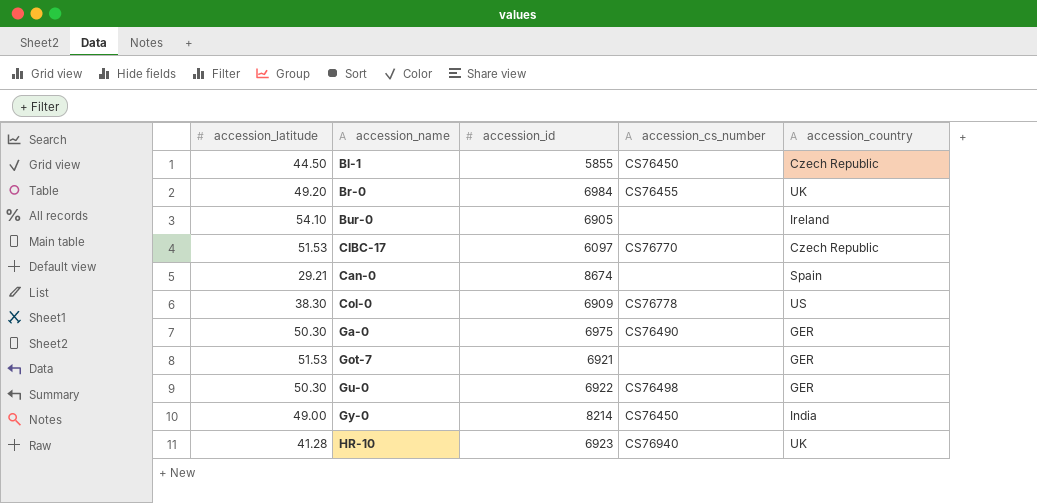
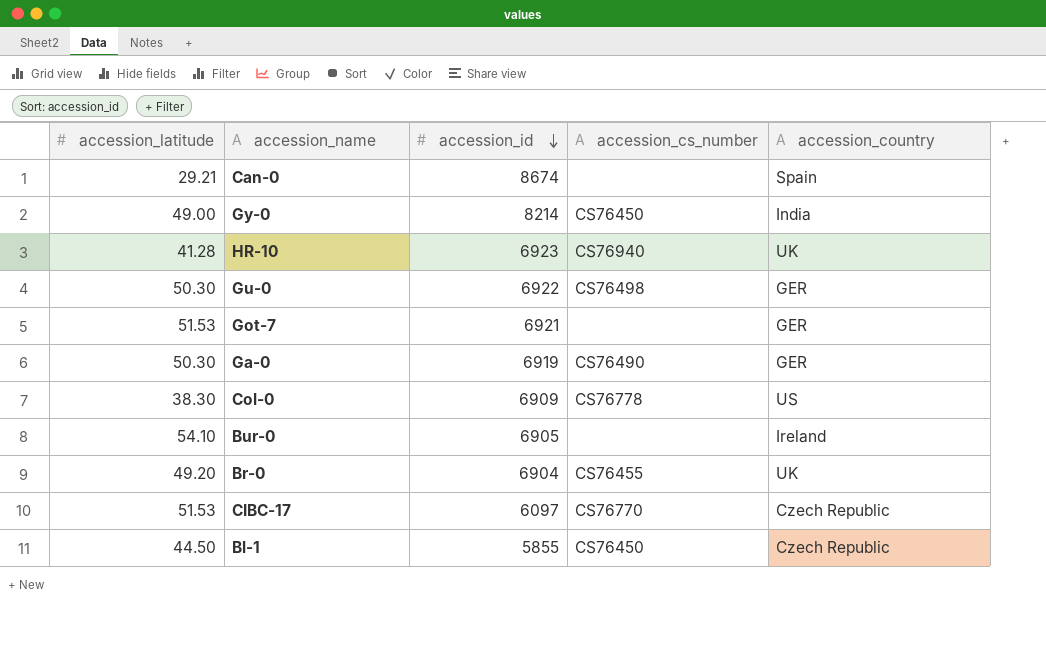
row order: none -> accession_id descending
Ga-0 | accession_id: 6975 -> 6919
Br-0 | accession_id: 6984 -> 6904

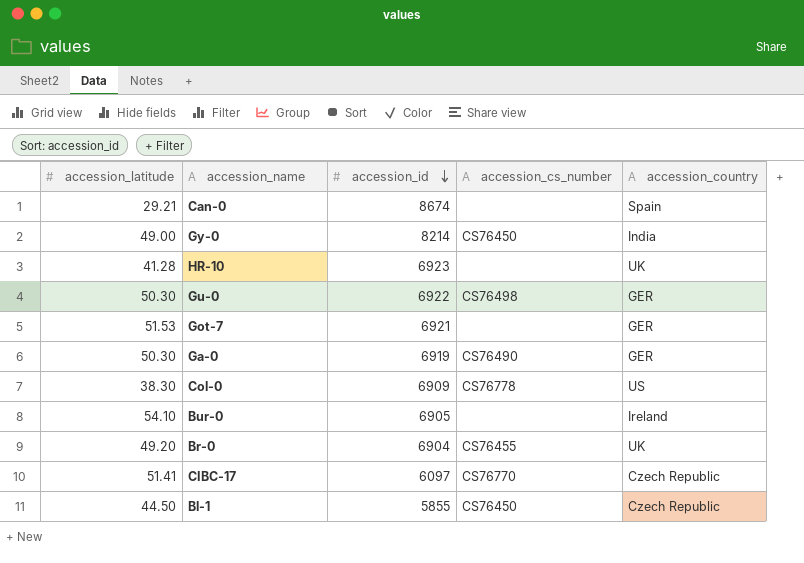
HR-10 | accession_cs_number: CS76940 -> none
CIBC-17 | accession_latitude: 51.53 -> 51.41

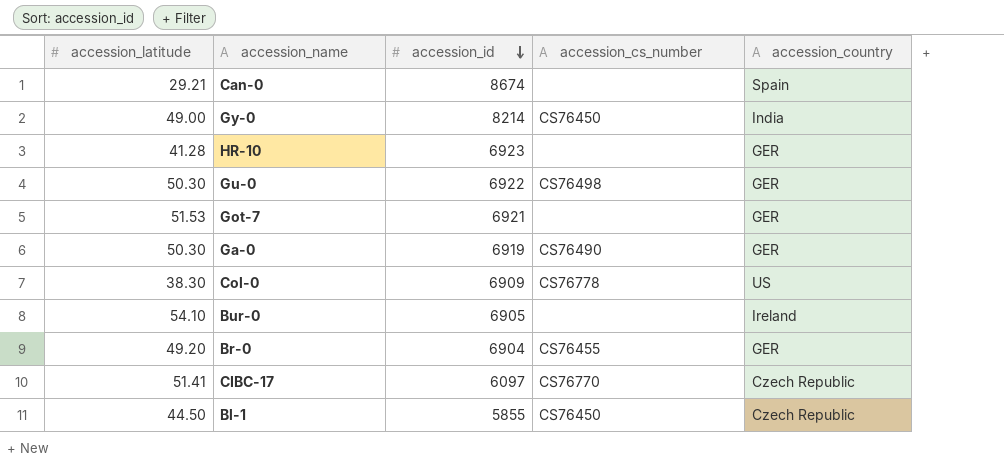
HR-10 | accession_country: UK -> GER
Br-0 | accession_country: UK -> GER

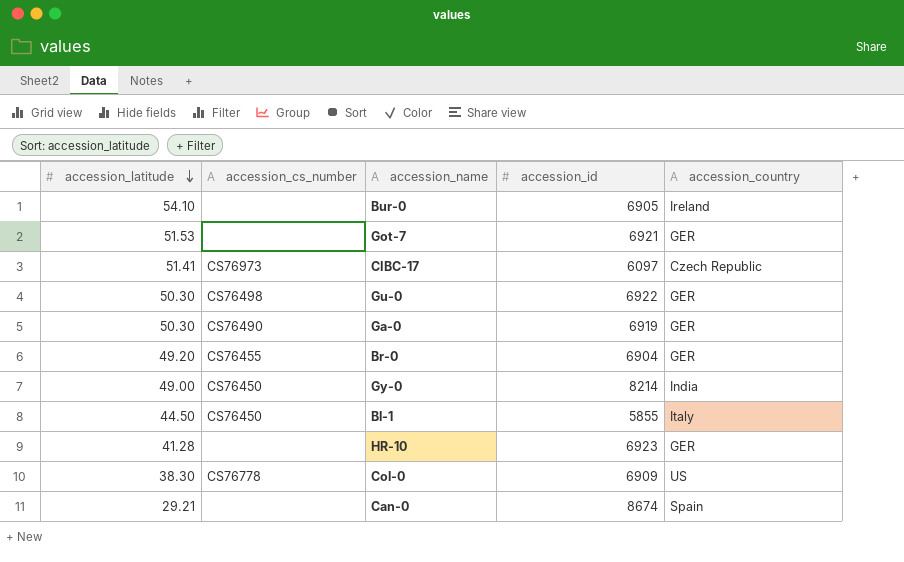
row order: accession_id descending -> accession_latitude descending
column accession_cs_number | position: 4 -> 2
CIBC-17 | accession_cs_number: CS76770 -> CS76973
Bl-1 | accession_country: Czech Republic -> Italy

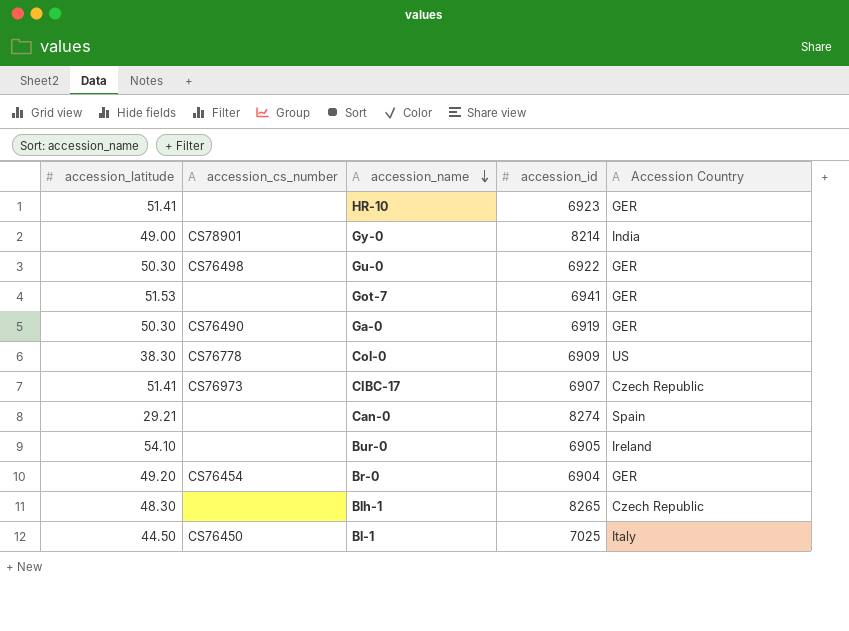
row order: accession_latitude descending -> accession_name descending
column name: accession_country -> Accession Country
HR-10 | accession_latitude: 41.28 -> 51.41
Gy-0 | accession_cs_number: CS76450 -> CS78901
Got-7 | accession_id: 6921 -> 6941
CIBC-17 | accession_id: 6097 -> 6907
Can-0 | accession_id: 8674 -> 8274
Br-0 | accession_cs_number: CS76455 -> CS76454
row Blh-1: none -> 48.30 | none | 8265 | Czech Republic
Bl-1 | accession_id: 5855 -> 7025

